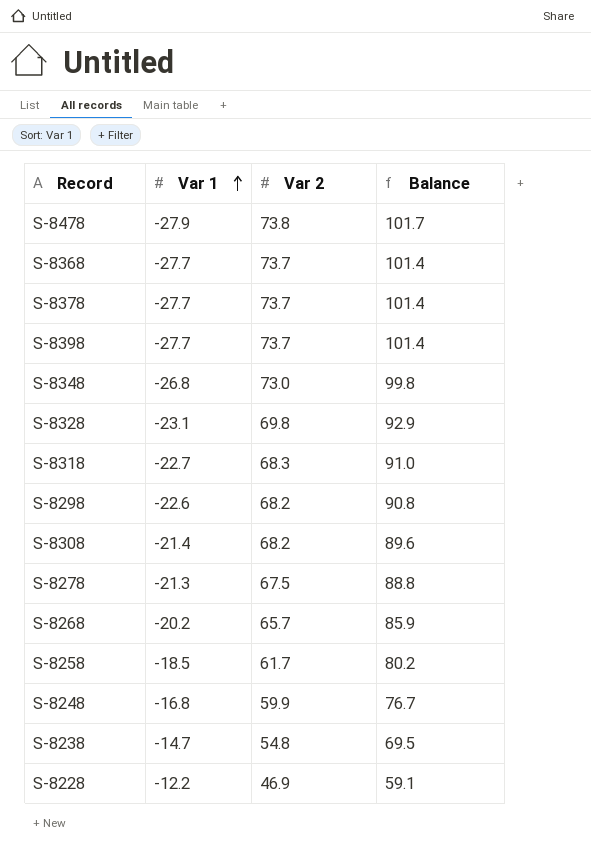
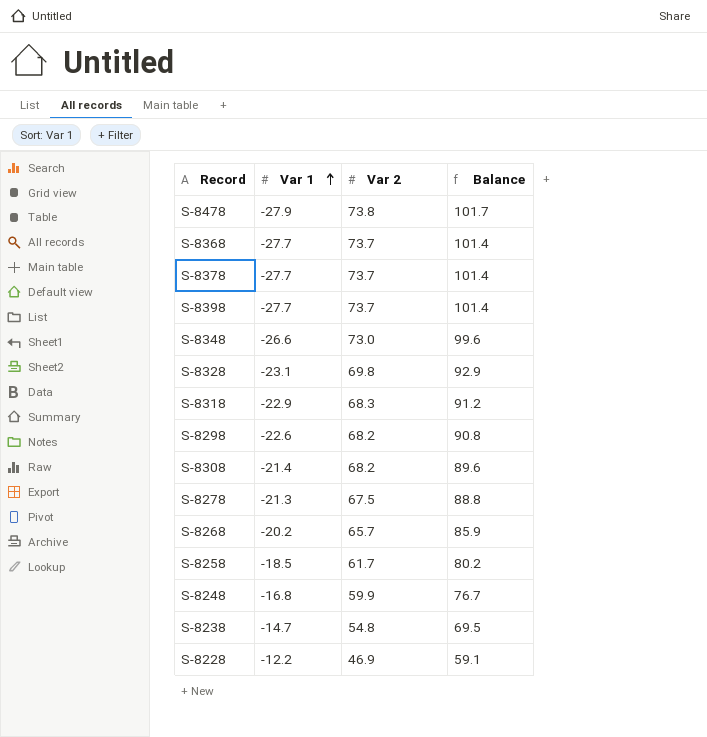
S-8348 | Var 1: -26.8 -> -26.6
S-8348 | Balance: 99.8 -> 99.6
S-8318 | Var 1: -22.7 -> -22.9
S-8318 | Balance: 91.0 -> 91.2

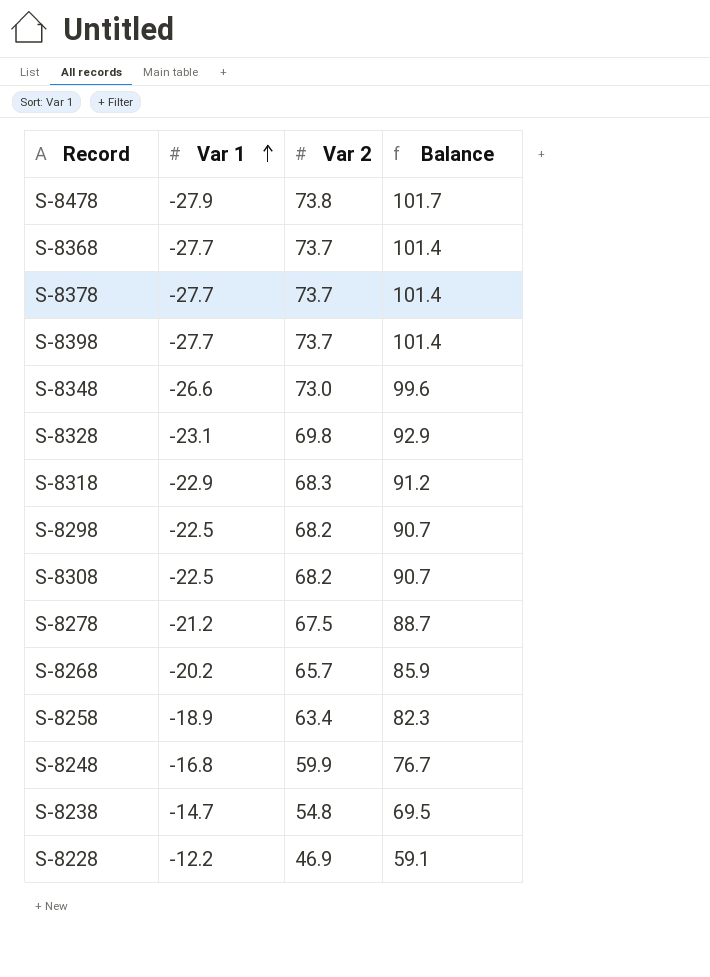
S-8298 | Var 1: -22.6 -> -22.5
S-8298 | Balance: 90.8 -> 90.7
S-8308 | Var 1: -21.4 -> -22.5
S-8308 | Balance: 89.6 -> 90.7
S-8278 | Var 1: -21.3 -> -21.2
S-8278 | Balance: 88.8 -> 88.7
S-8258 | Var 1: -18.5 -> -18.9
S-8258 | Var 2: 61.7 -> 63.4
S-8258 | Balance: 80.2 -> 82.3

